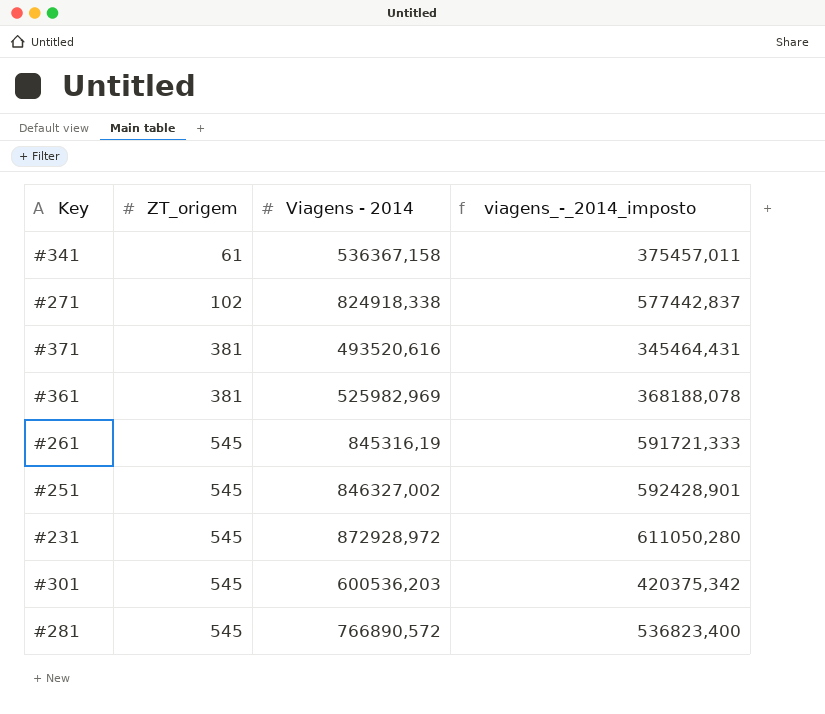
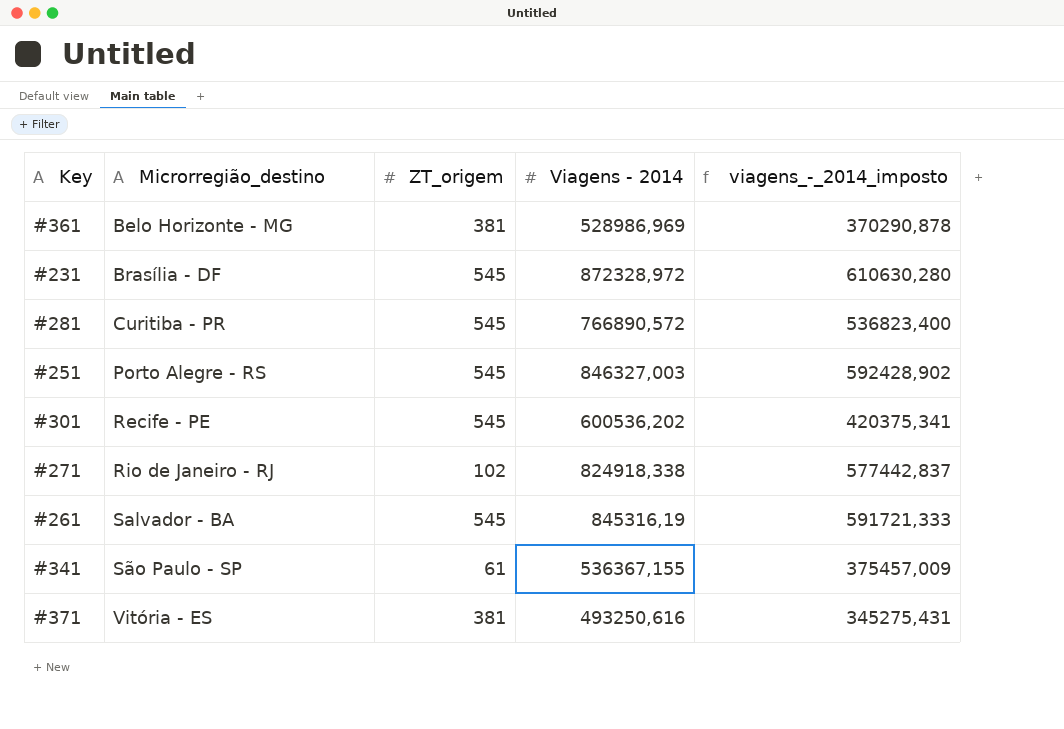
row order: ZT_origem ascending -> Microrregião_destino ascending
column Microrregião_destino | position: none -> 2
#361 | Viagens - 2014: 525982,969 -> 528986,969
#361 | viagens_-_2014_imposto: 368188,078 -> 370290,878
#231 | Viagens - 2014: 872928,972 -> 872328,972
#231 | viagens_-_2014_imposto: 611050,280 -> 610630,280
#251 | Viagens - 2014: 846327,002 -> 846327,003
#251 | viagens_-_2014_imposto: 592428,901 -> 592428,902
#301 | Viagens - 2014: 600536,203 -> 600536,202
#301 | viagens_-_2014_imposto: 420375,342 -> 420375,341
#341 | Viagens - 2014: 536367,158 -> 536367,155
#341 | viagens_-_2014_imposto: 375457,011 -> 375457,009
#371 | Viagens - 2014: 493520,616 -> 493250,616
#371 | viagens_-_2014_imposto: 345464,431 -> 345275,431

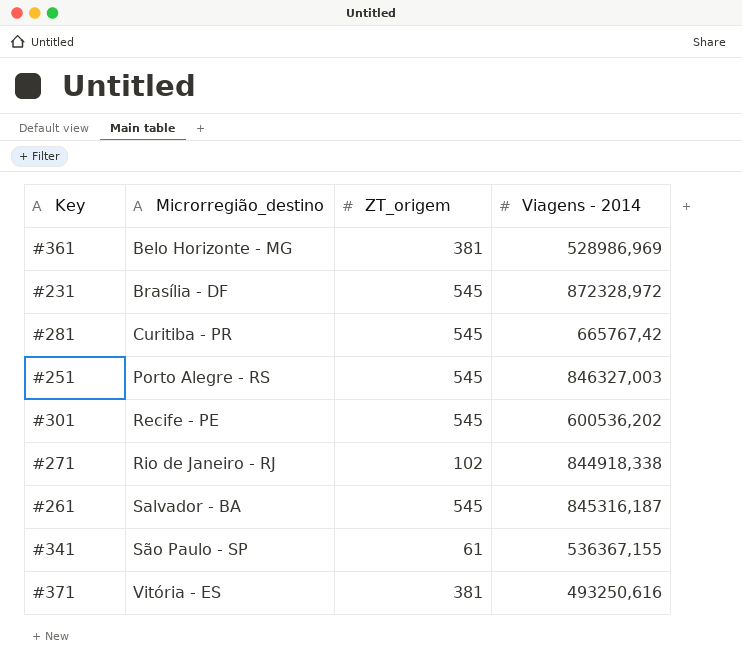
column viagens_-_2014_imposto | formula: [Viagens - 2014] * 0,7 -> none
#281 | Viagens - 2014: 766890,572 -> 665767,42
#271 | Viagens - 2014: 824918,338 -> 844918,338
#261 | Viagens - 2014: 845316,19 -> 845316,187

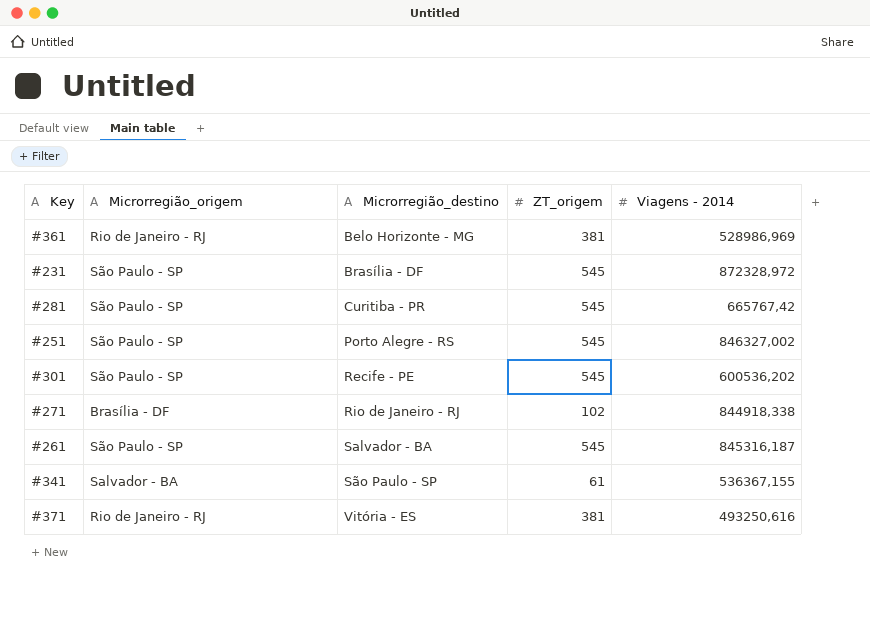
column Microrregião_origem | position: none -> 2
#251 | Viagens - 2014: 846327,003 -> 846327,002

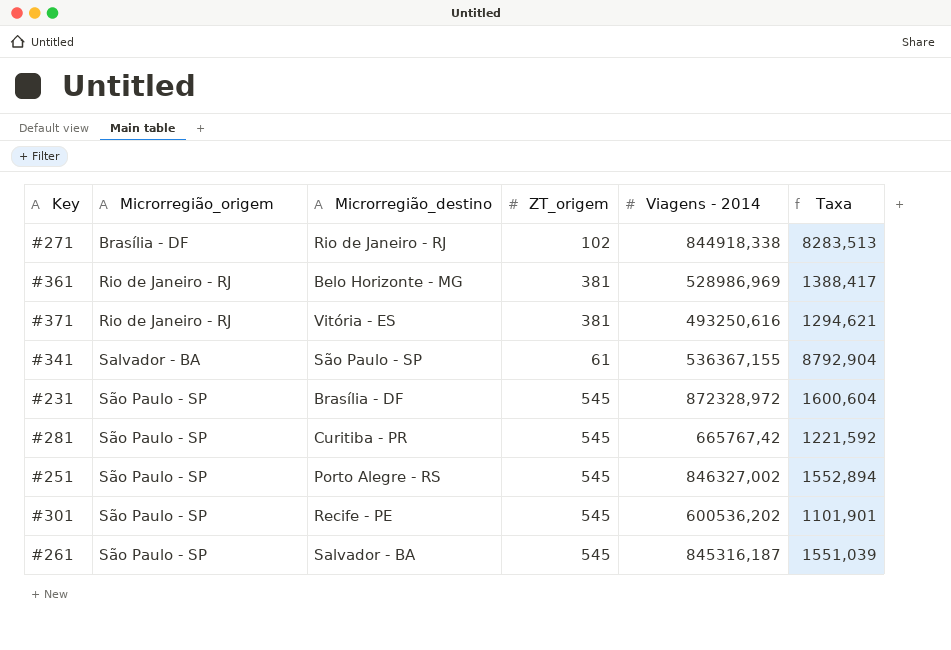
row order: Microrregião_destino ascending -> Microrregião_origem ascending
column Taxa | formula: none -> [Viagens - 2014] / [ZT_origem]

